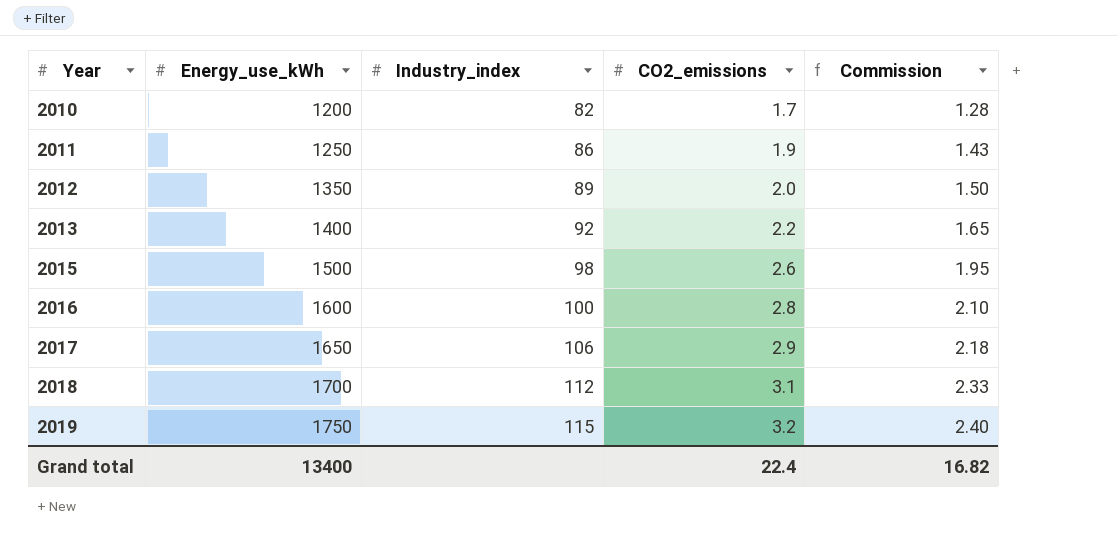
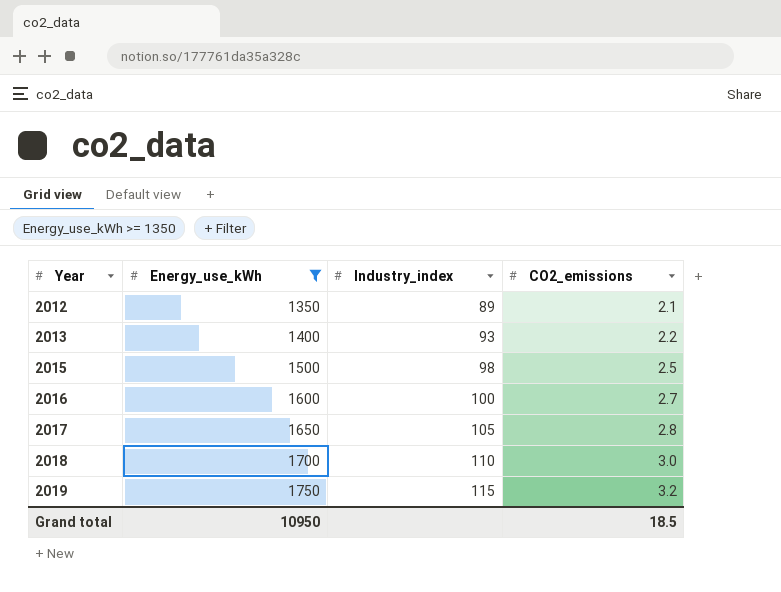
filter: none -> Energy_use_kWh >= 1350
column Commission | formula: [CO2_emissions] * 0.75 -> none
2012 | CO2_emissions: 2.0 -> 2.1
2013 | Industry_index: 92 -> 93
2015 | CO2_emissions: 2.6 -> 2.5
2016 | CO2_emissions: 2.8 -> 2.7
2017 | Industry_index: 106 -> 105
2017 | CO2_emissions: 2.9 -> 2.8
2018 | Industry_index: 112 -> 110
2018 | CO2_emissions: 3.1 -> 3.0
Grand total | Energy_use_kWh: 13400 -> 10950
Grand total | CO2_emissions: 22.4 -> 18.5

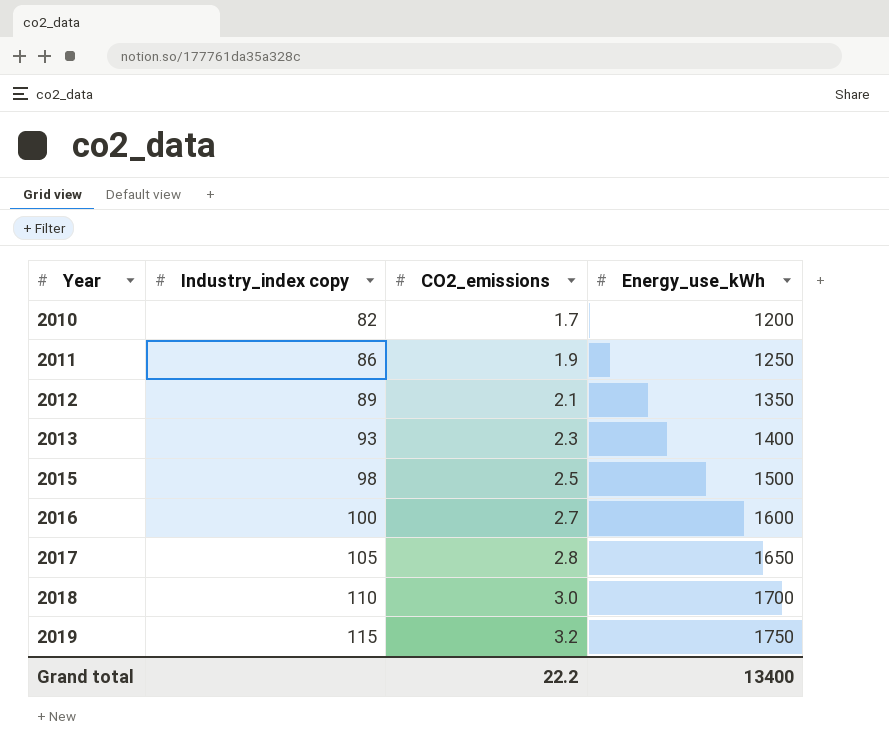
filter: Energy_use_kWh >= 1350 -> none
column name: Industry_index -> Industry_index copy
column Energy_use_kWh | position: 2 -> 4
2013 | CO2_emissions: 2.2 -> 2.3
Grand total | CO2_emissions: 18.5 -> 22.2
Grand total | Energy_use_kWh: 10950 -> 13400

